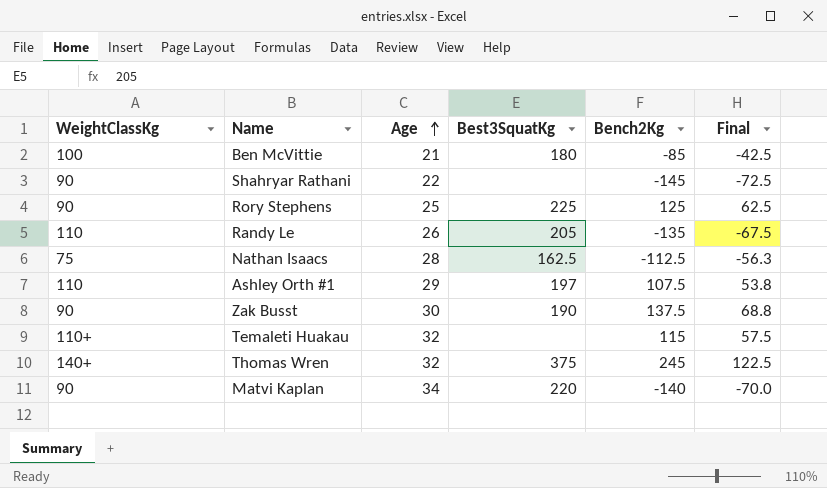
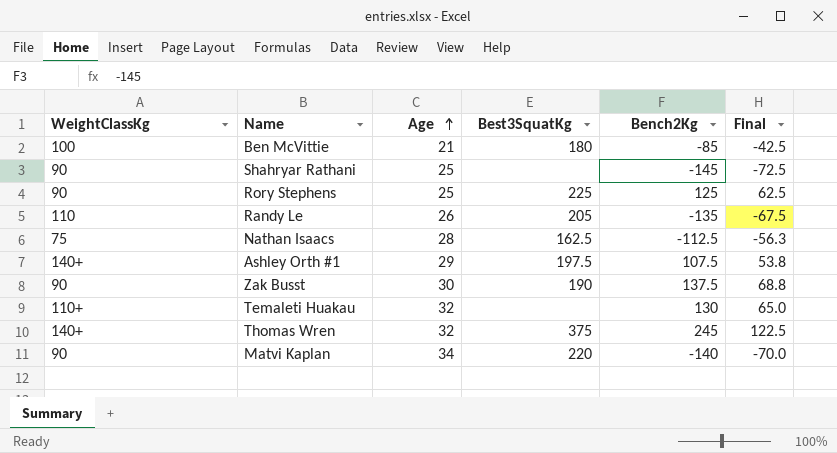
Shahryar Rathani | Age: 22 -> 25
Ashley Orth #1 | WeightClassKg: 110 -> 140+
Ashley Orth #1 | Best3SquatKg: 197 -> 197.5
Temaleti Huakau | Bench2Kg: 115 -> 130
Temaleti Huakau | Final: 57.5 -> 65.0

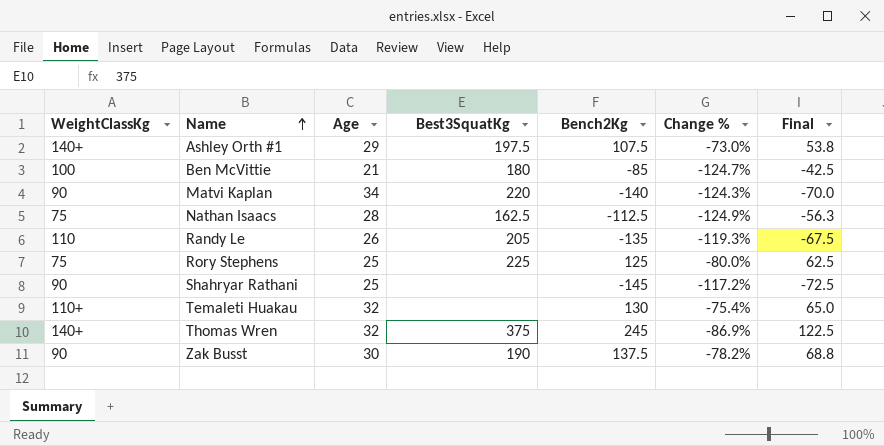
row order: Age ascending -> Name ascending
column Change % | formula: none -> ([Age] - [Bench2Kg]) / [Bench2Kg]
Rory Stephens | WeightClassKg: 90 -> 75

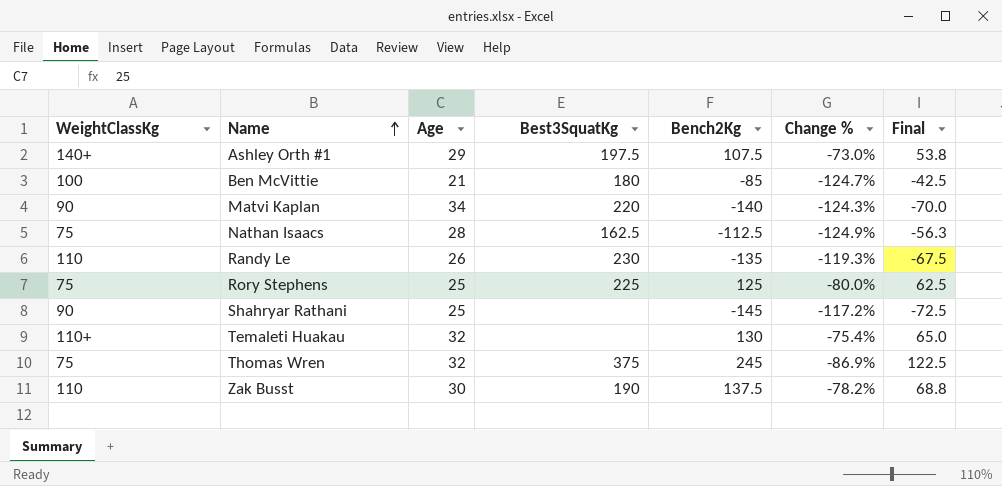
Randy Le | Best3SquatKg: 205 -> 230
Thomas Wren | WeightClassKg: 140+ -> 75
Zak Busst | WeightClassKg: 90 -> 110

